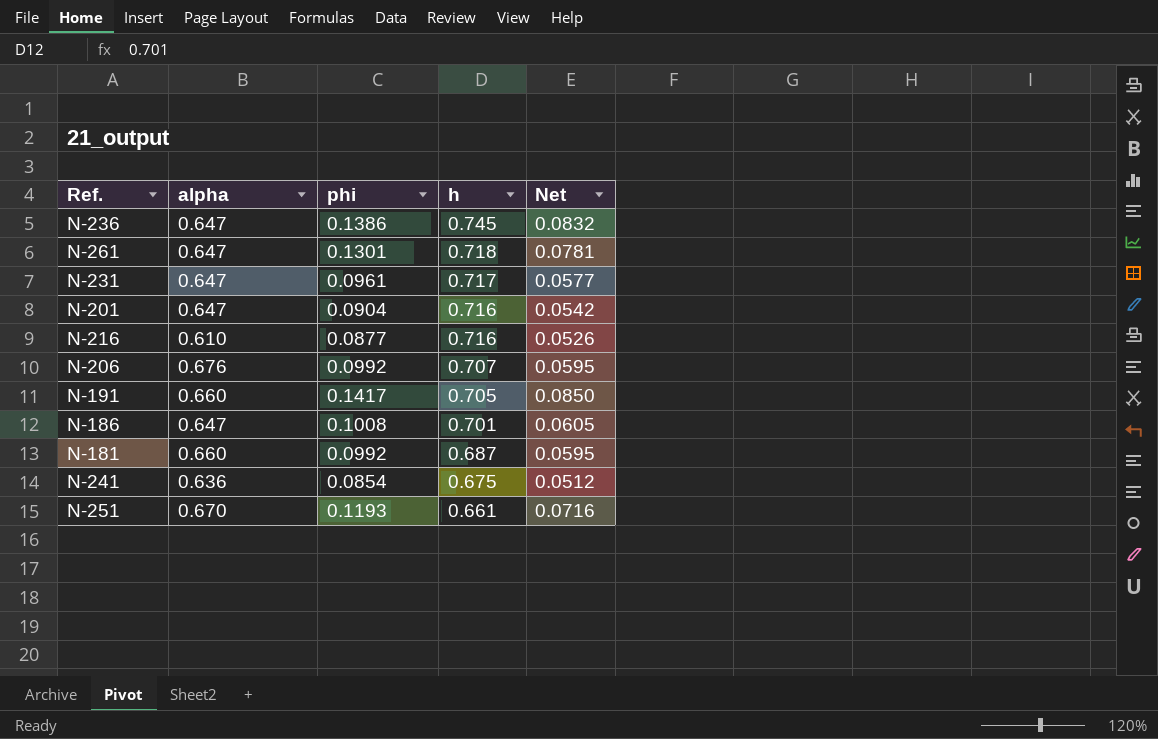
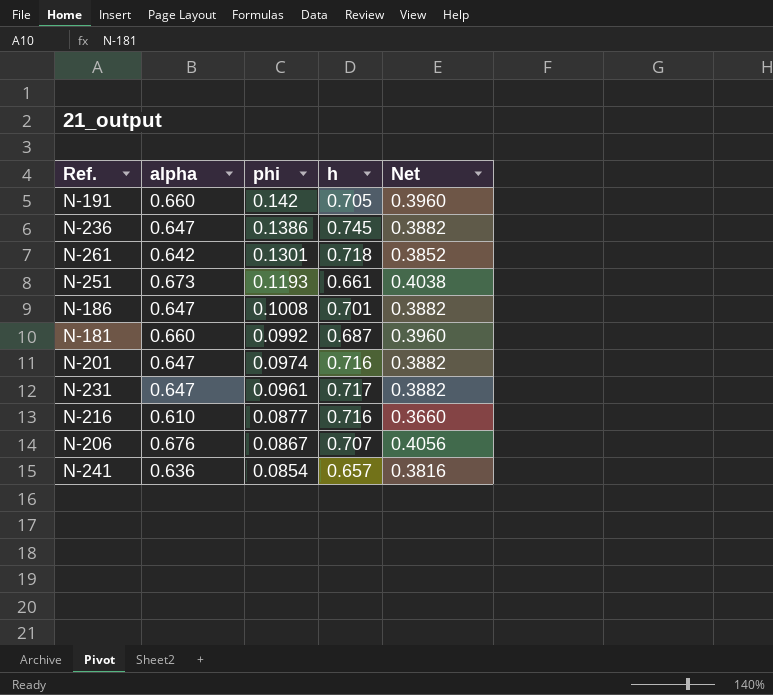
row order: h descending -> phi descending
column Net | formula: [phi] * 0.6 -> [alpha] * 0.6
N-191 | phi: 0.1417 -> 0.142
N-261 | alpha: 0.647 -> 0.642
N-251 | alpha: 0.670 -> 0.673
N-201 | phi: 0.0904 -> 0.0974
N-206 | phi: 0.0992 -> 0.0867
N-241 | h: 0.675 -> 0.657

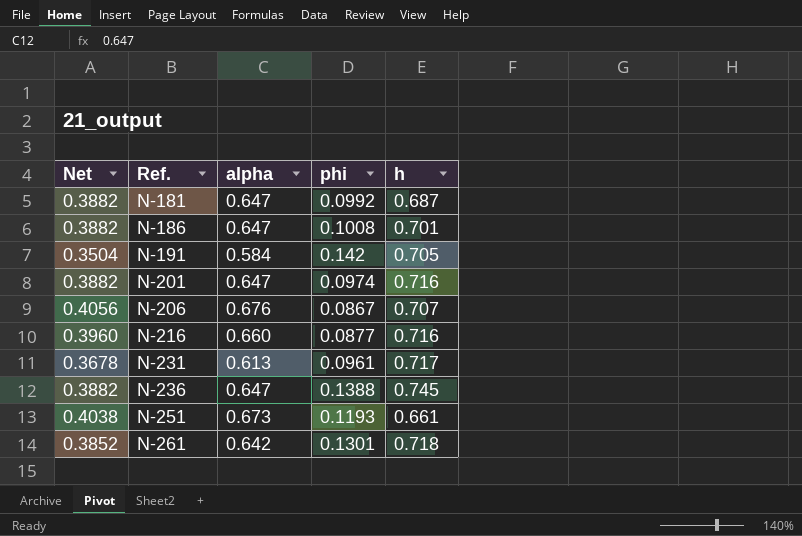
row order: phi descending -> Ref. ascending
column Net | position: 5 -> 1
row N-241: 0.636 | 0.0854 | 0.657 | 0.3816 -> none
N-181 | Net: 0.3960 -> 0.3882
N-181 | alpha: 0.660 -> 0.647
N-191 | Net: 0.3960 -> 0.3504
N-191 | alpha: 0.660 -> 0.584
N-216 | Net: 0.3660 -> 0.3960
N-216 | alpha: 0.610 -> 0.660
N-231 | Net: 0.3882 -> 0.3678
N-231 | alpha: 0.647 -> 0.613
N-236 | phi: 0.1386 -> 0.1388

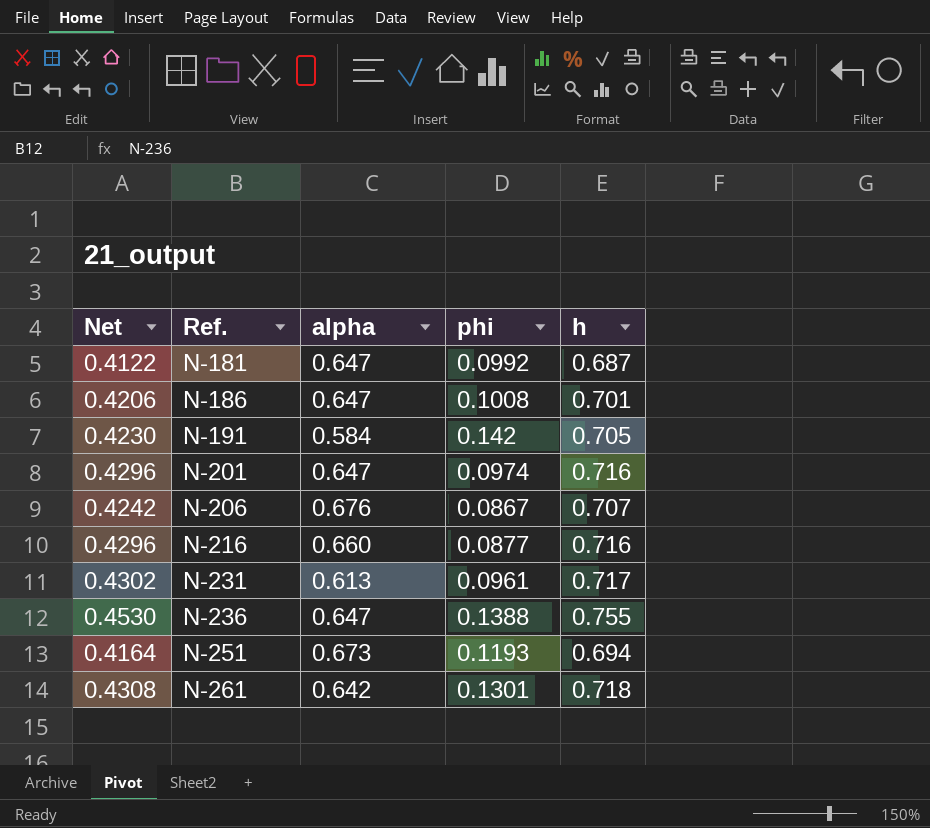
column Net | formula: [alpha] * 0.6 -> [h] * 0.6
N-236 | h: 0.745 -> 0.755
N-251 | h: 0.661 -> 0.694

